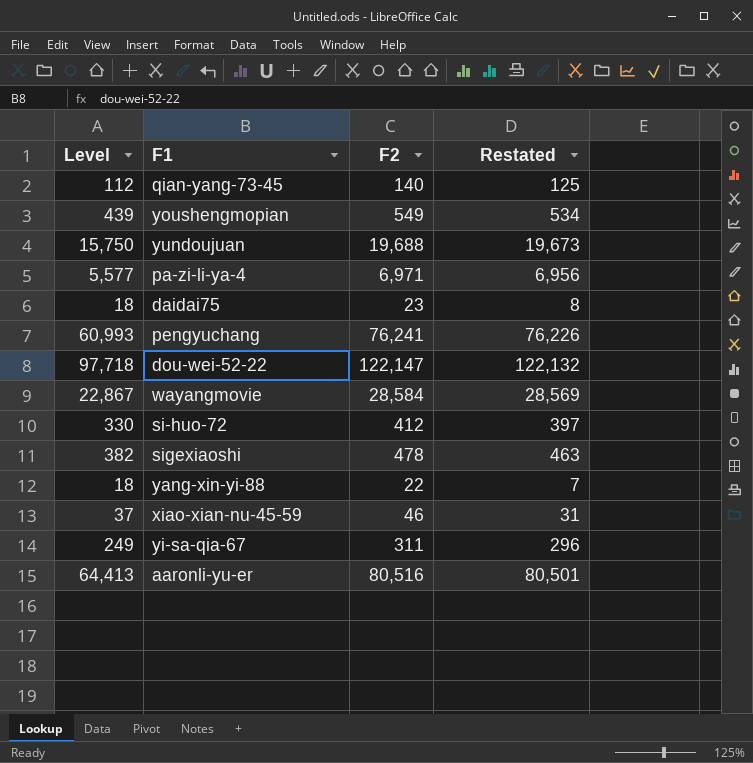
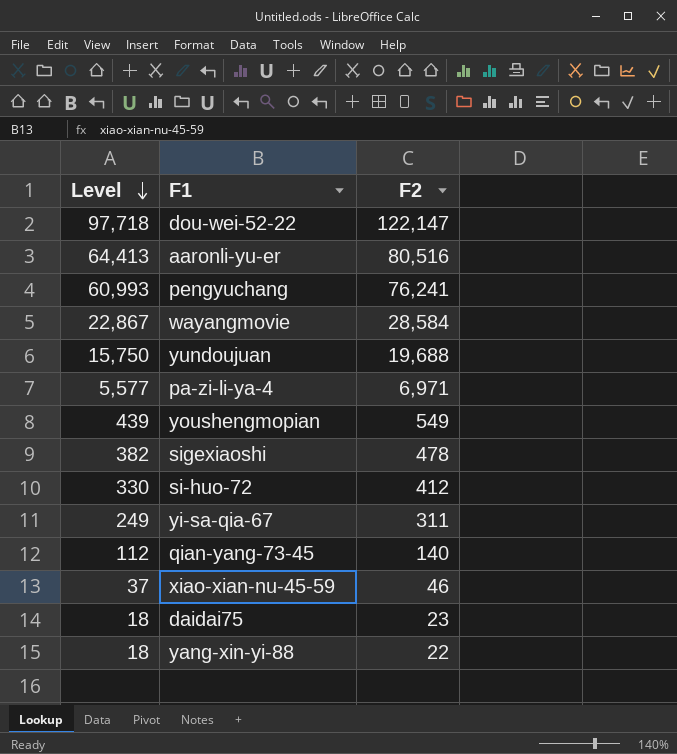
row order: none -> Level descending
column Restated | formula: [F2] - 15 -> none

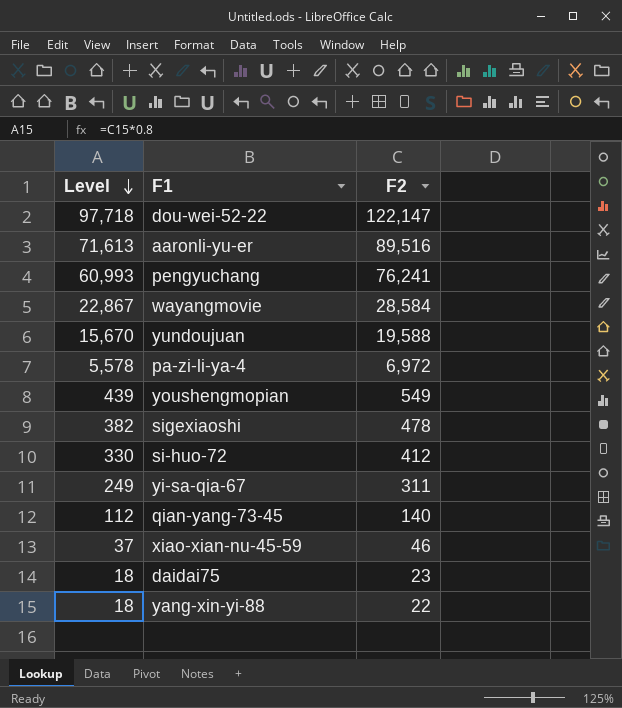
aaronli-yu-er | Level: 64,413 -> 71,613
aaronli-yu-er | F2: 80,516 -> 89,516
yundoujuan | Level: 15,750 -> 15,670
yundoujuan | F2: 19,688 -> 19,588
pa-zi-li-ya-4 | Level: 5,577 -> 5,578
pa-zi-li-ya-4 | F2: 6,971 -> 6,972

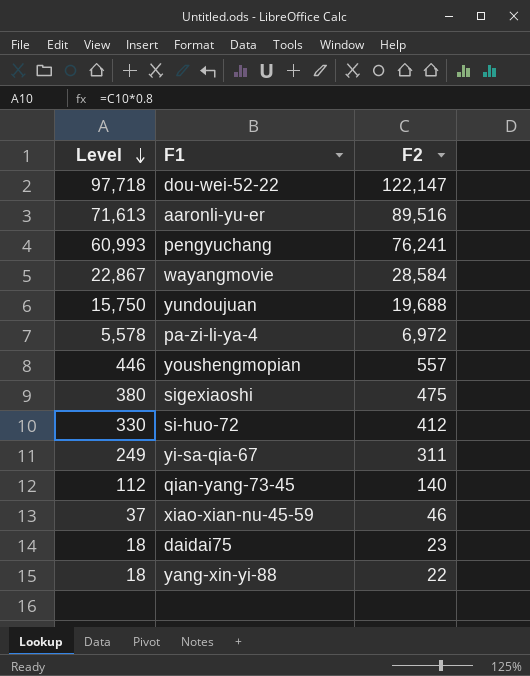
yundoujuan | Level: 15,670 -> 15,750
yundoujuan | F2: 19,588 -> 19,688
youshengmopian | Level: 439 -> 446
youshengmopian | F2: 549 -> 557
sigexiaoshi | Level: 382 -> 380
sigexiaoshi | F2: 478 -> 475

